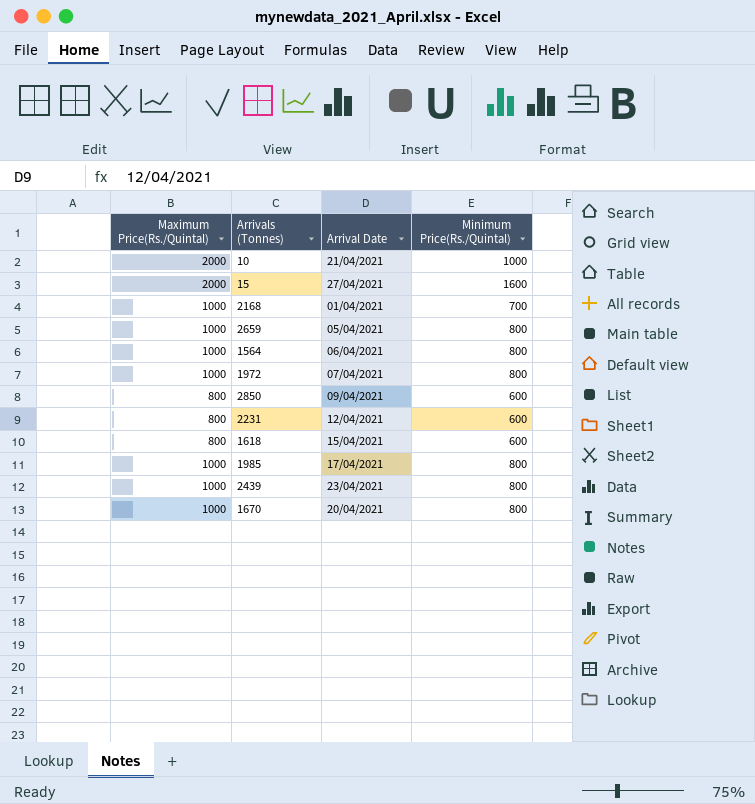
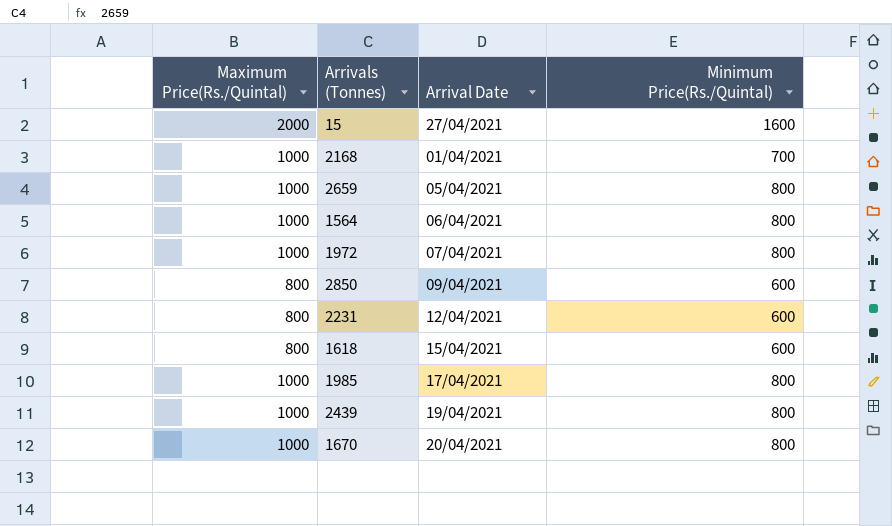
row 10: 2000 | 21/04/2021 | 1000 -> none
2439 | Arrival Date: 23/04/2021 -> 19/04/2021

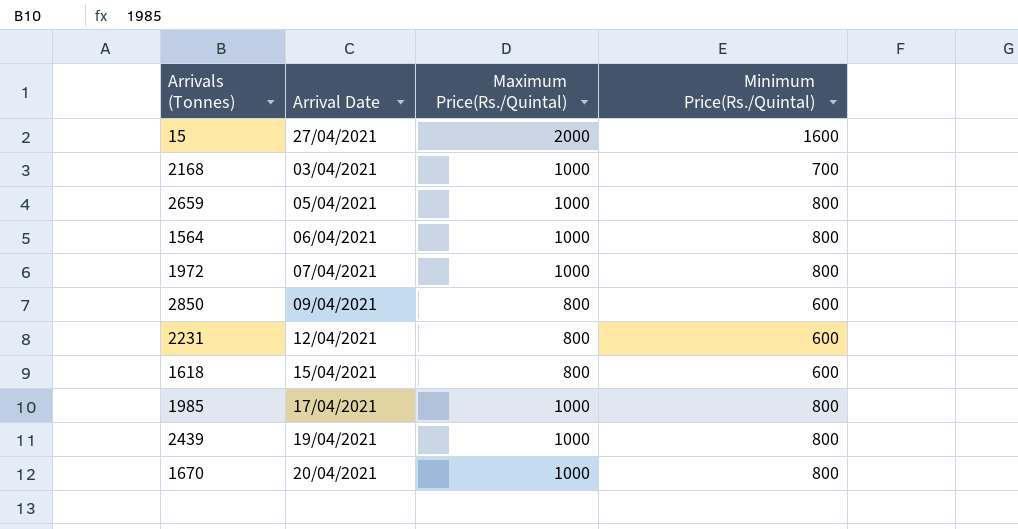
column Maximum Price(Rs./Quintal) | position: 1 -> 3
2168 | Arrival Date: 01/04/2021 -> 03/04/2021

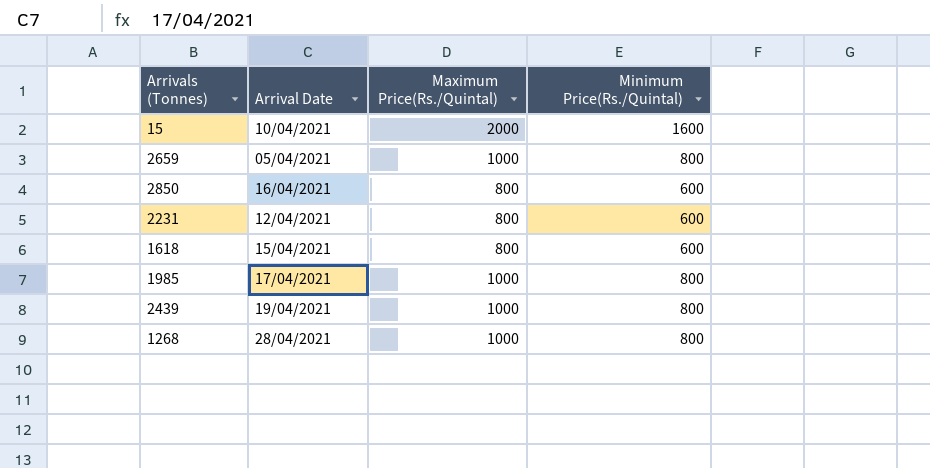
row 2168: 03/04/2021 | 1000 | 700 -> none
row 1564: 06/04/2021 | 1000 | 800 -> none
row 1972: 07/04/2021 | 1000 | 800 -> none
row 1670: 20/04/2021 | 1000 | 800 -> none
15 | Arrival Date: 27/04/2021 -> 10/04/2021
2850 | Arrival Date: 09/04/2021 -> 16/04/2021
row 1268: none -> 28/04/2021 | 1000 | 800

